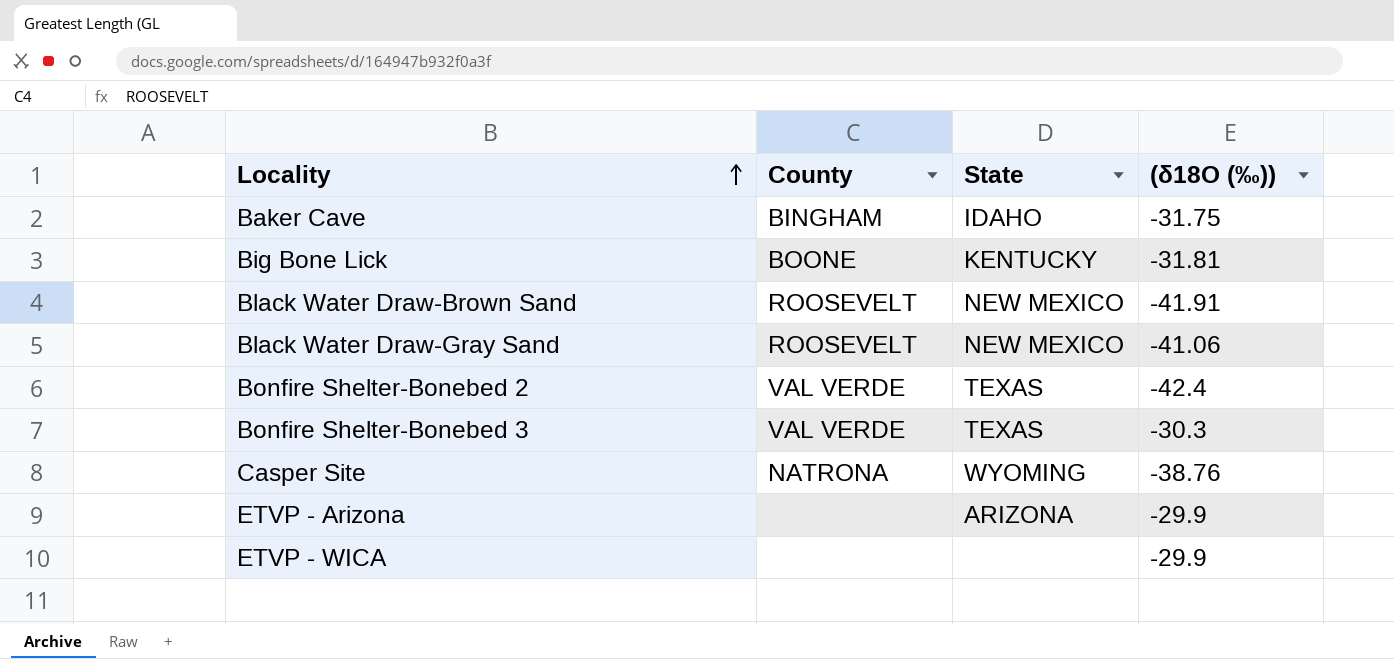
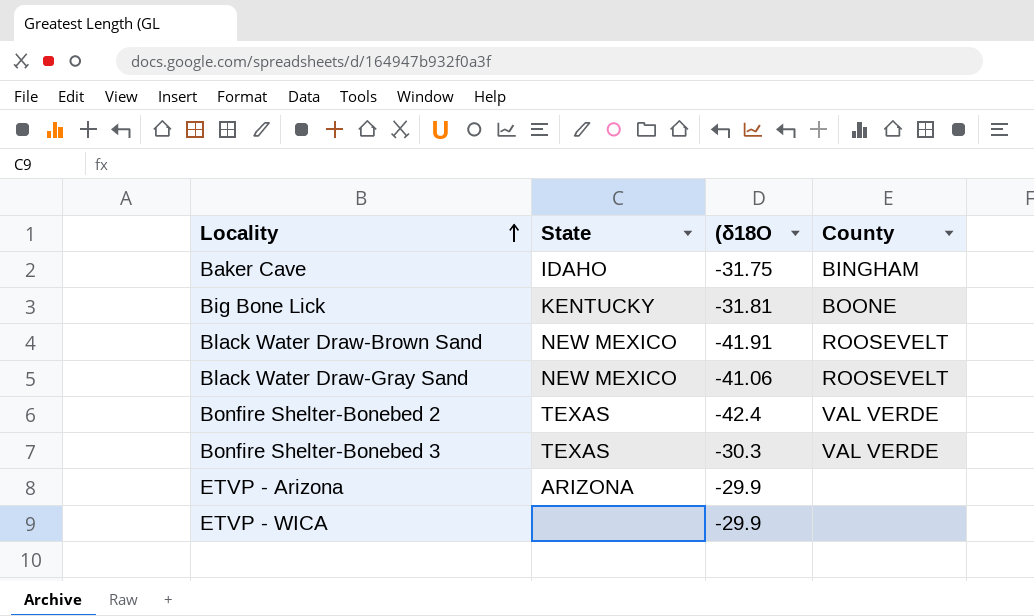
column name: (δ18O (‰)) -> (δ18O
column County | position: 2 -> 4
row Casper Site: NATRONA | WYOMING | -38.76 -> none

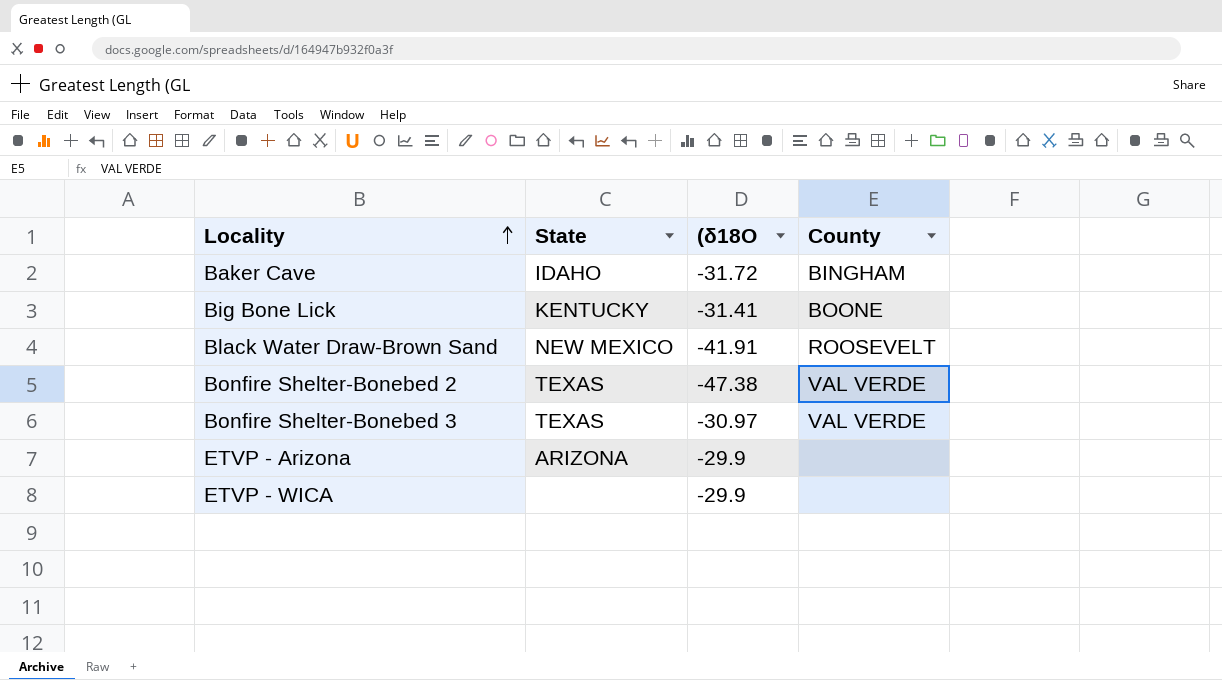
row Black Water Draw-Gray Sand: NEW MEXICO | -41.06 | ROOSEVELT -> none
Baker Cave | (δ18O: -31.75 -> -31.72
Big Bone Lick | (δ18O: -31.81 -> -31.41
Bonfire Shelter-Bonebed 2 | (δ18O: -42.4 -> -47.38
Bonfire Shelter-Bonebed 3 | (δ18O: -30.3 -> -30.97

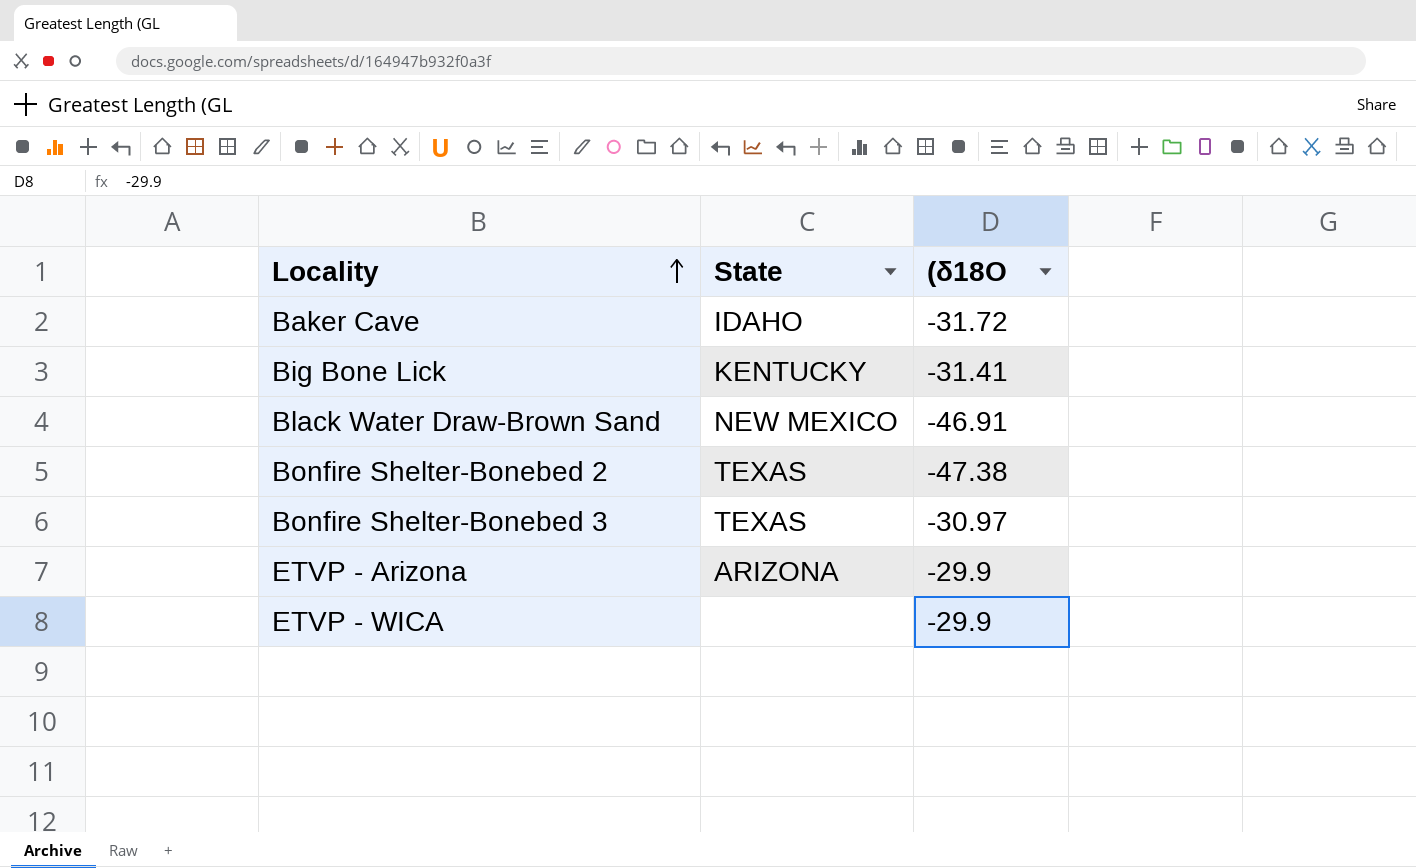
column County | position: 4 -> none
Black Water Draw-Brown Sand | (δ18O: -41.91 -> -46.91

